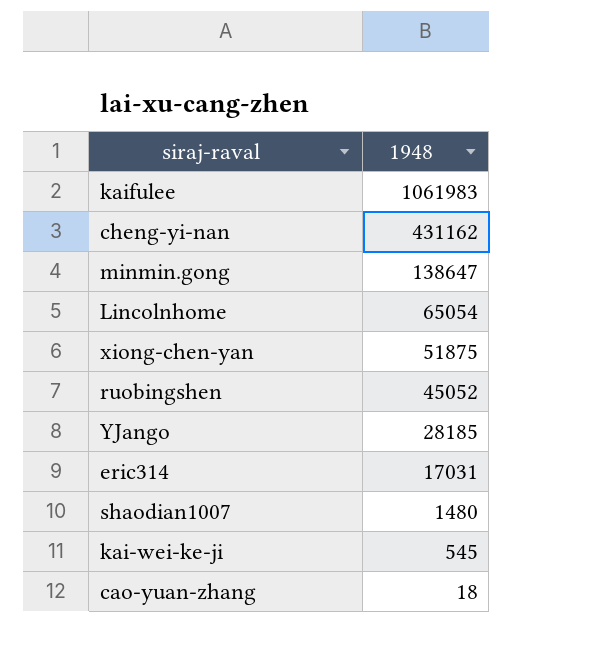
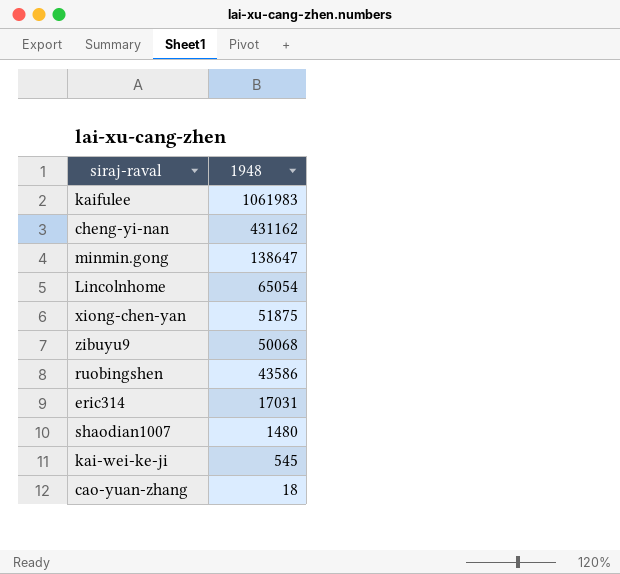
row YJango: 28185 -> none
row zibuyu9: none -> 50068
ruobingshen | 1948: 45052 -> 43586

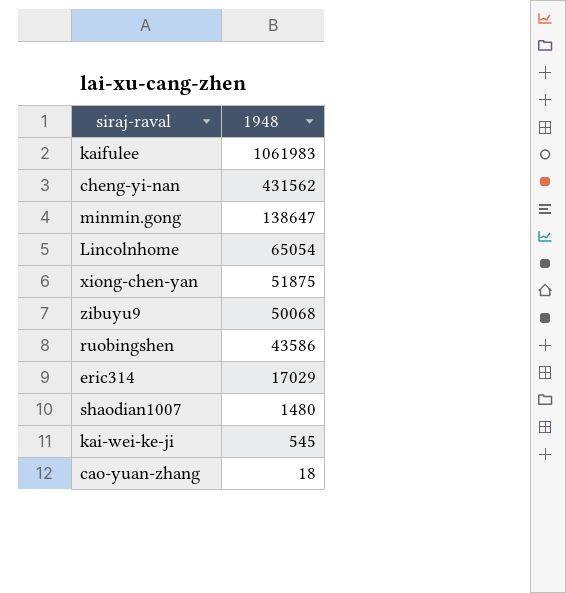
cheng-yi-nan | 1948: 431162 -> 431562
eric314 | 1948: 17031 -> 17029

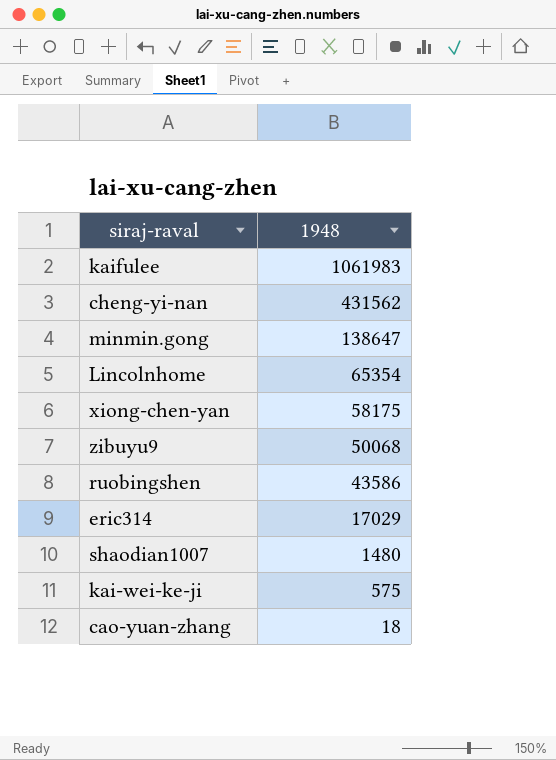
Lincolnhome | 1948: 65054 -> 65354
xiong-chen-yan | 1948: 51875 -> 58175
kai-wei-ke-ji | 1948: 545 -> 575

